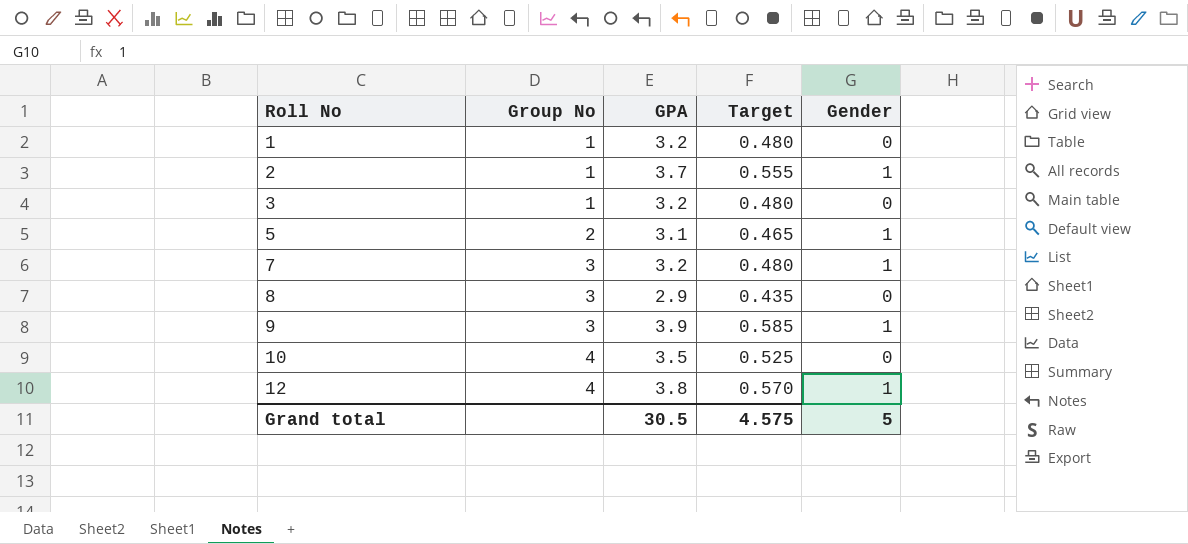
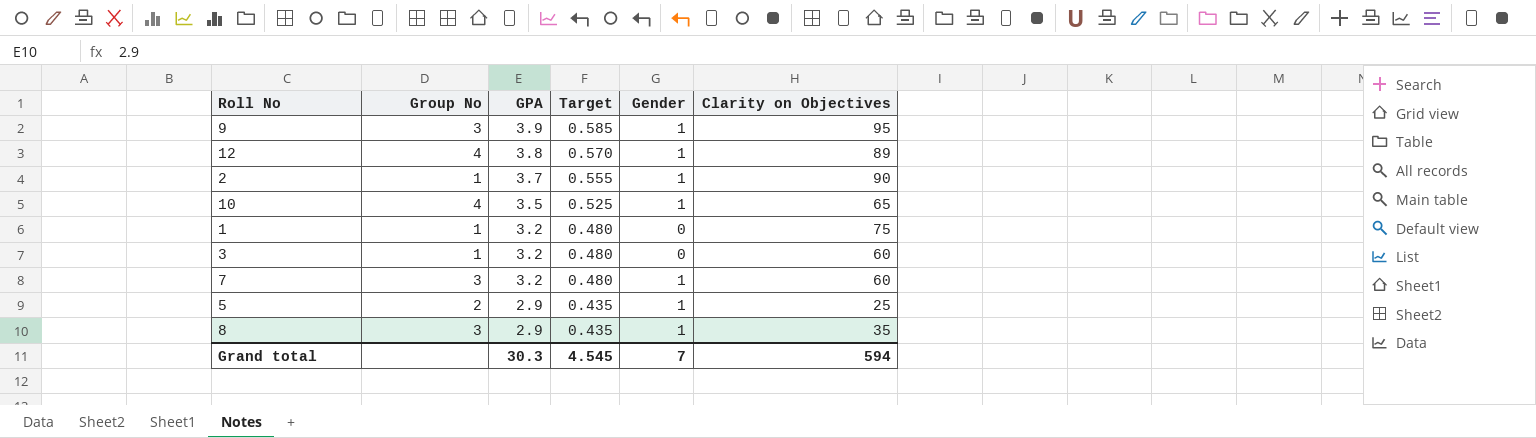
row order: Roll No ascending -> GPA descending
column Clarity on Objectives | position: none -> 6
10 | Gender: 0 -> 1
5 | GPA: 3.1 -> 2.9
5 | Target: 0.465 -> 0.435
8 | Gender: 0 -> 1
Grand total | GPA: 30.5 -> 30.3
Grand total | Target: 4.575 -> 4.545
Grand total | Gender: 5 -> 7

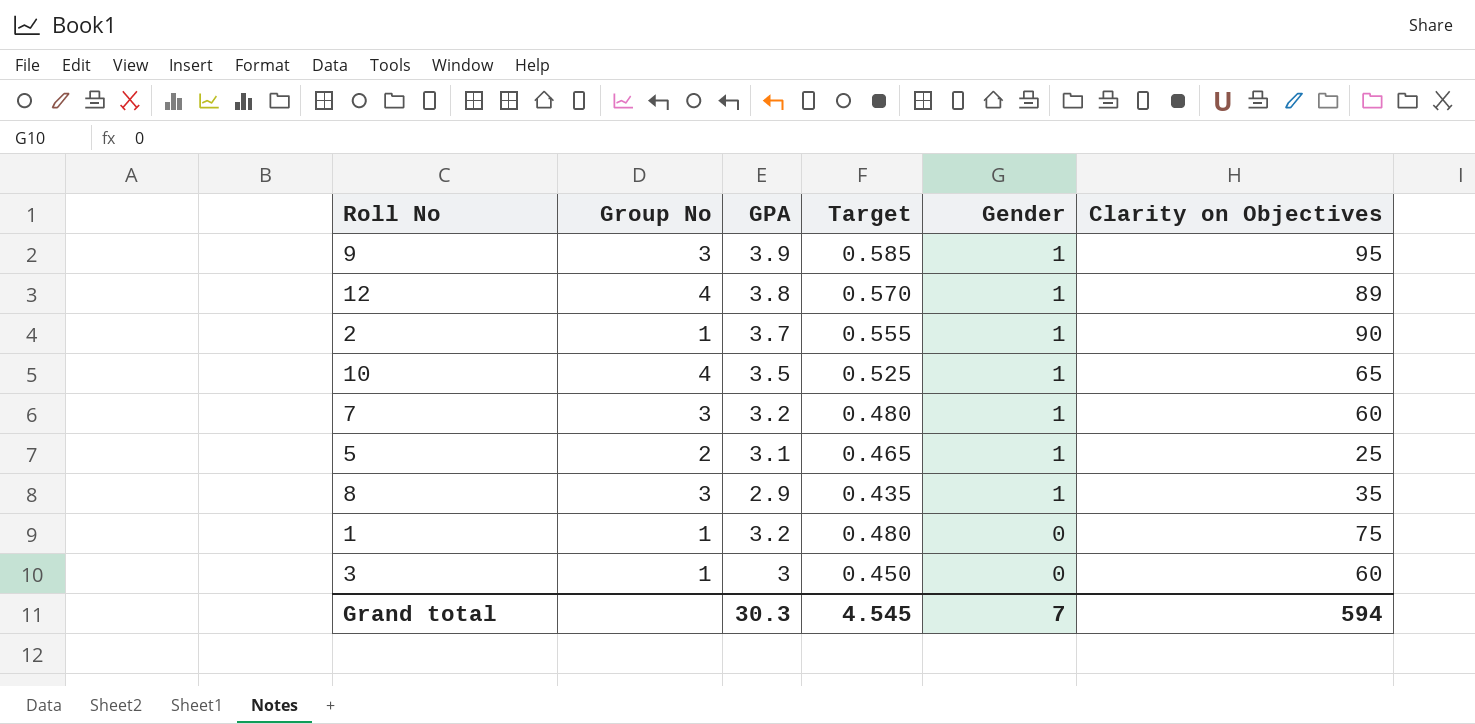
row order: GPA descending -> Gender descending
5 | GPA: 2.9 -> 3.1
5 | Target: 0.435 -> 0.465
3 | GPA: 3.2 -> 3
3 | Target: 0.480 -> 0.450

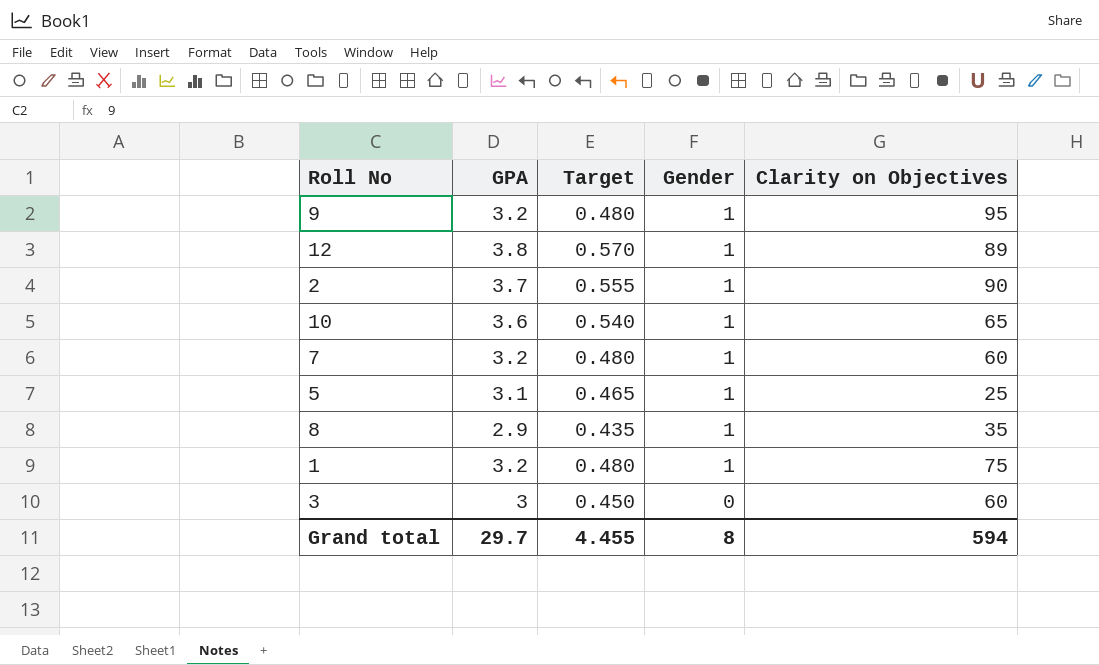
column Group No | position: 2 -> none
9 | GPA: 3.9 -> 3.2
9 | Target: 0.585 -> 0.480
10 | GPA: 3.5 -> 3.6
10 | Target: 0.525 -> 0.540
1 | Gender: 0 -> 1
Grand total | GPA: 30.3 -> 29.7
Grand total | Target: 4.545 -> 4.455
Grand total | Gender: 7 -> 8

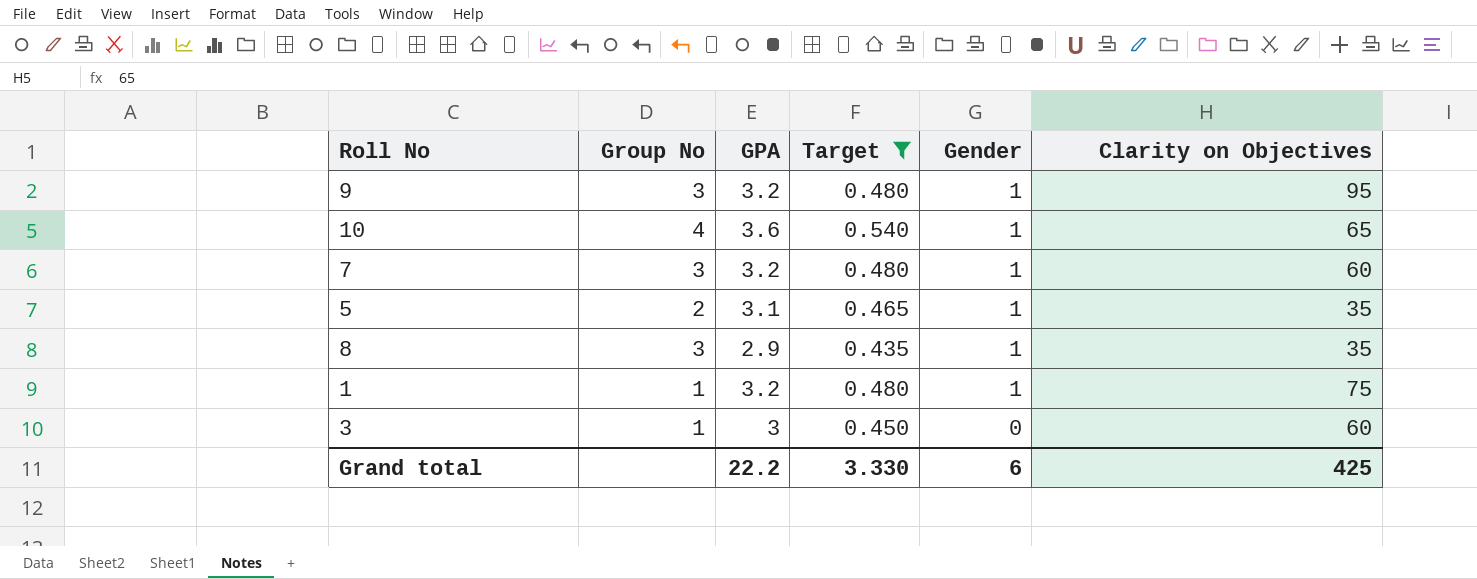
filter: none -> Target <= 0.540
column Group No | position: none -> 2
5 | Clarity on Objectives: 25 -> 35
Grand total | GPA: 29.7 -> 22.2
Grand total | Target: 4.455 -> 3.330
Grand total | Gender: 8 -> 6
Grand total | Clarity on Objectives: 594 -> 425

